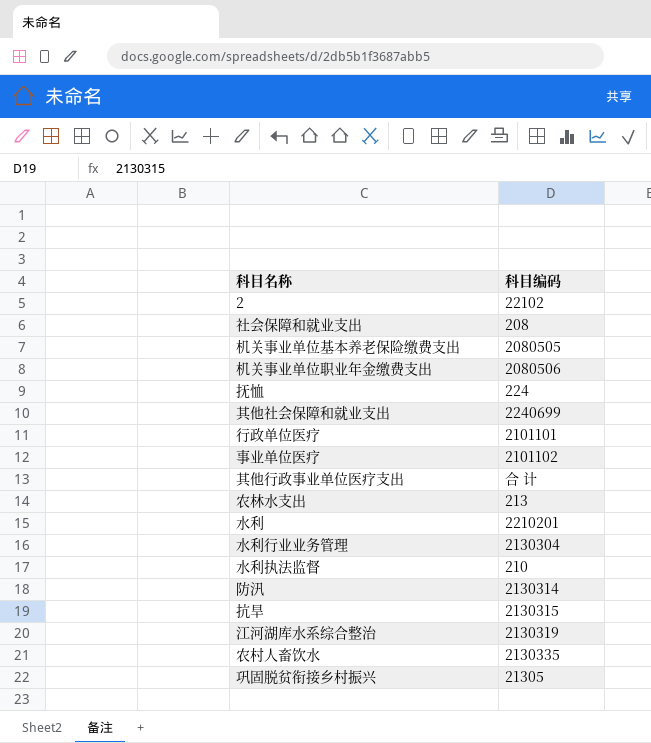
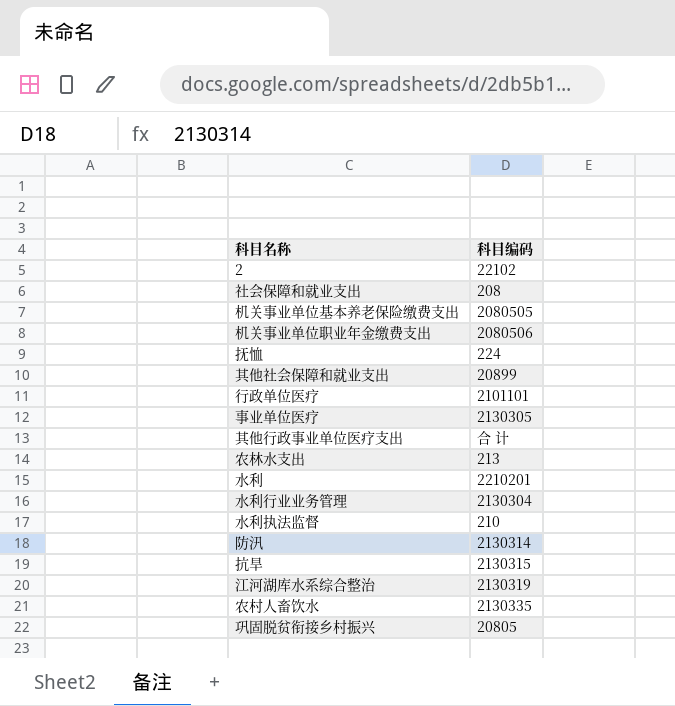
其他社会保障和就业支出 | 科目编码: 2240699 -> 20899
事业单位医疗 | 科目编码: 2101102 -> 2130305
巩固脱贫衔接乡村振兴 | 科目编码: 21305 -> 20805

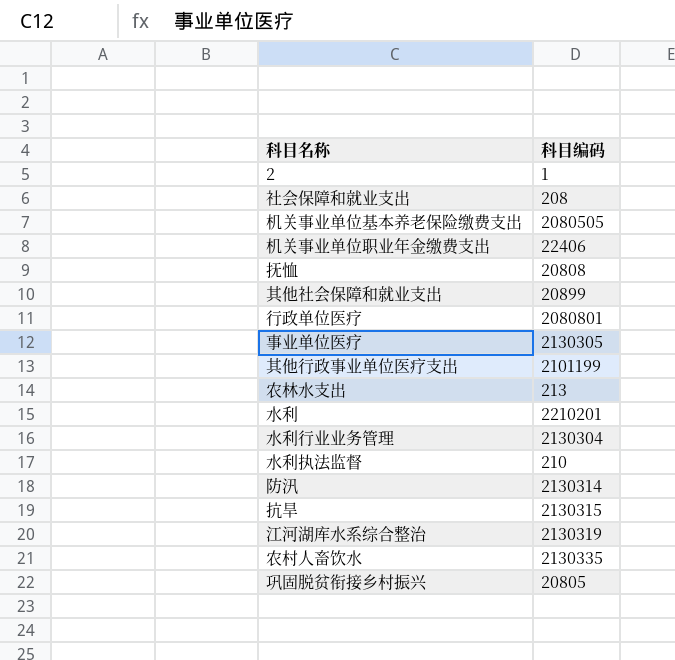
2 | 科目编码: 22102 -> 1
机关事业单位职业年金缴费支出 | 科目编码: 2080506 -> 22406
抚恤 | 科目编码: 224 -> 20808
行政单位医疗 | 科目编码: 2101101 -> 2080801
其他行政事业单位医疗支出 | 科目编码: 合 计 -> 2101199

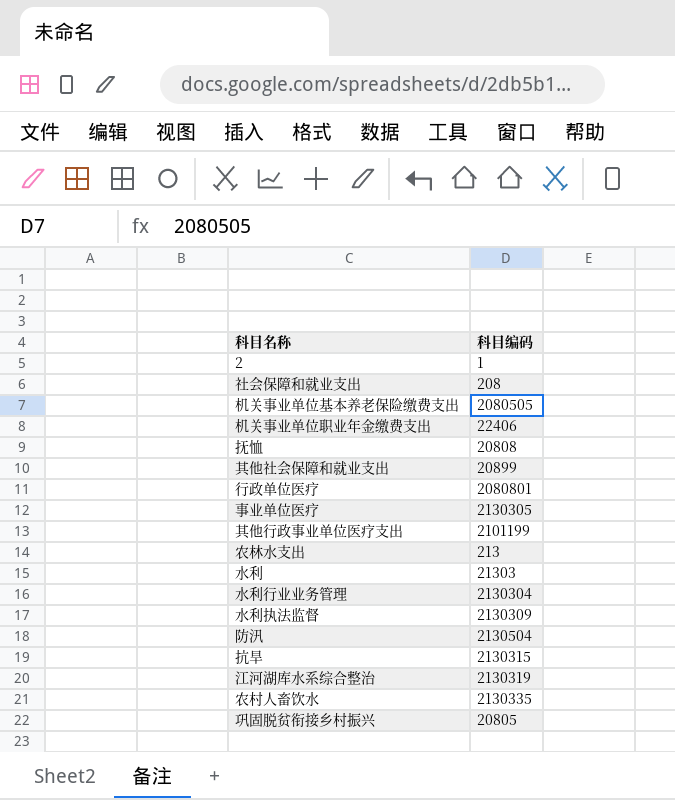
水利 | 科目编码: 2210201 -> 21303
水利执法监督 | 科目编码: 210 -> 2130309
防汛 | 科目编码: 2130314 -> 2130504

